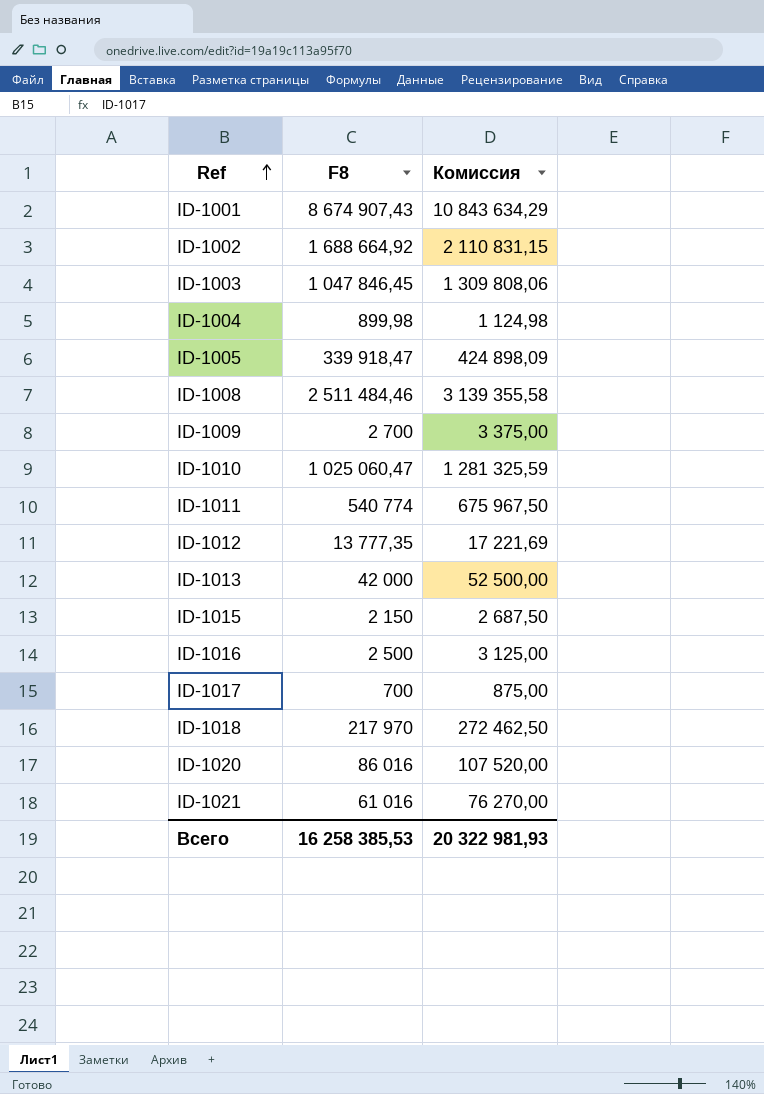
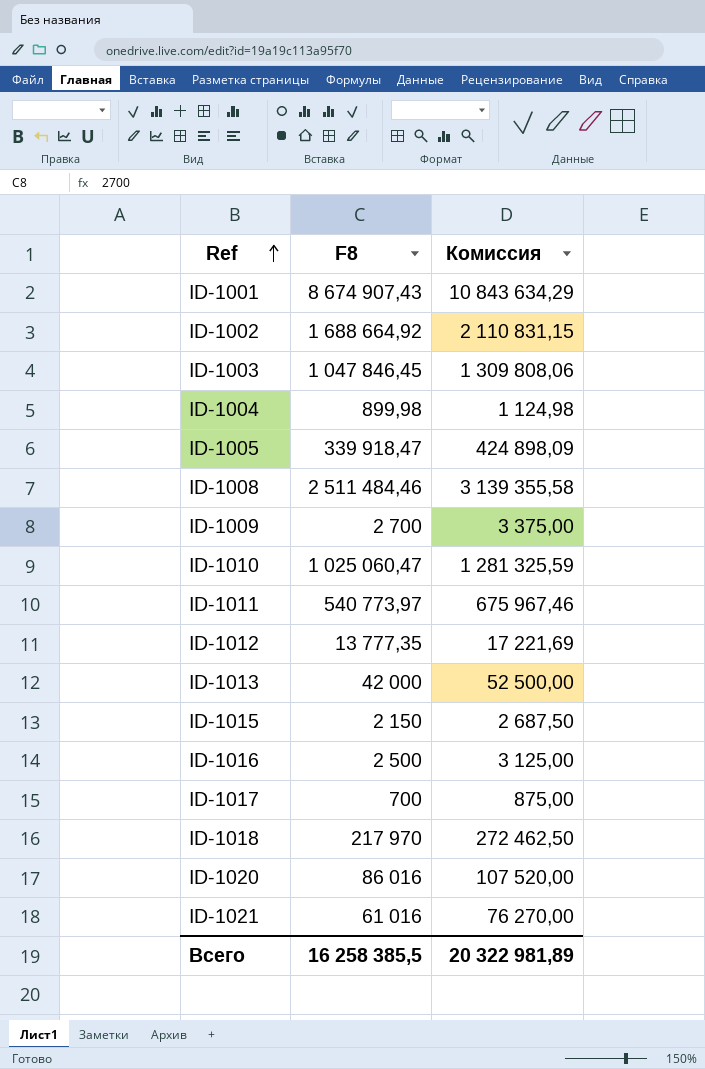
ID-1011 | F8: 540 774 -> 540 773,97
ID-1011 | Комиссия: 675 967,50 -> 675 967,46
Всего | F8: 16 258 385,53 -> 16 258 385,5
Всего | Комиссия: 20 322 981,93 -> 20 322 981,89

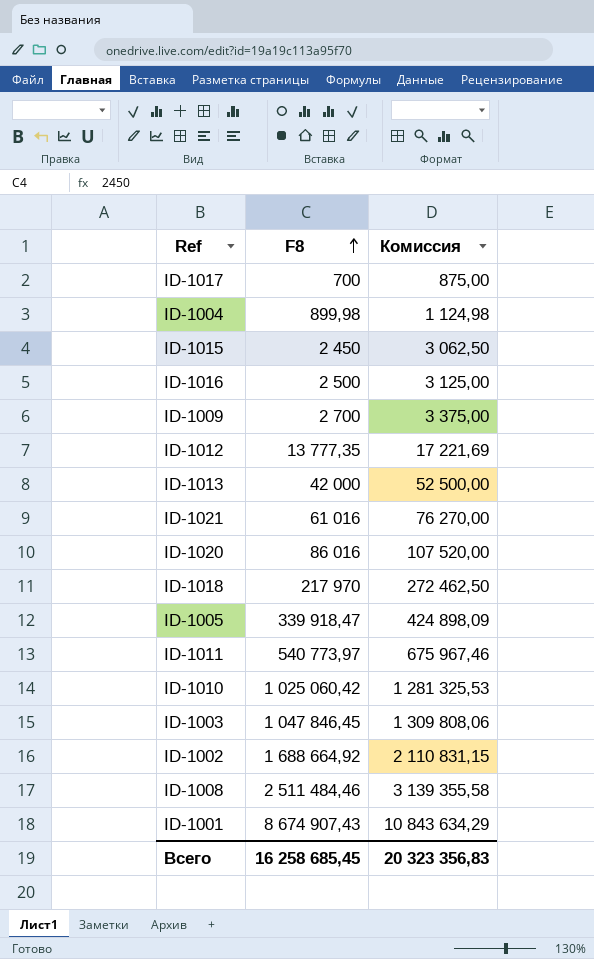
row order: Ref ascending -> F8 ascending
ID-1015 | F8: 2 150 -> 2 450
ID-1015 | Комиссия: 2 687,50 -> 3 062,50
ID-1010 | F8: 1 025 060,47 -> 1 025 060,42
ID-1010 | Комиссия: 1 281 325,59 -> 1 281 325,53
Всего | F8: 16 258 385,5 -> 16 258 685,45
Всего | Комиссия: 20 322 981,89 -> 20 323 356,83

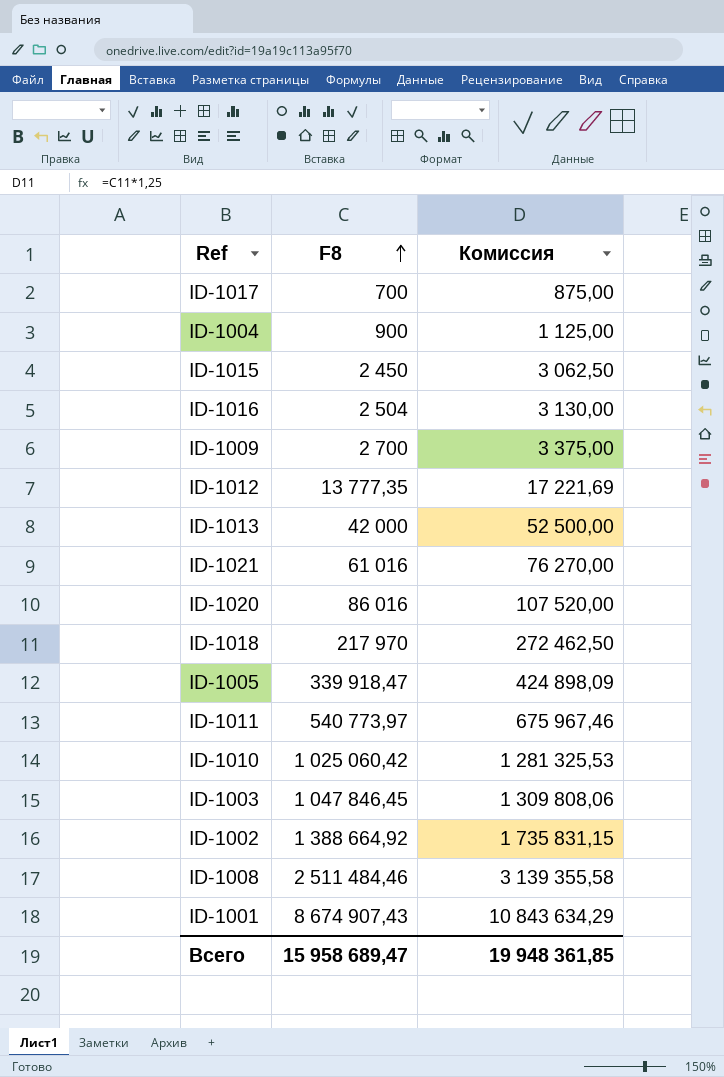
ID-1004 | F8: 899,98 -> 900
ID-1004 | Комиссия: 1 124,98 -> 1 125,00
ID-1016 | F8: 2 500 -> 2 504
ID-1016 | Комиссия: 3 125,00 -> 3 130,00
ID-1002 | F8: 1 688 664,92 -> 1 388 664,92
ID-1002 | Комиссия: 2 110 831,15 -> 1 735 831,15
Всего | F8: 16 258 685,45 -> 15 958 689,47
Всего | Комиссия: 20 323 356,83 -> 19 948 361,85

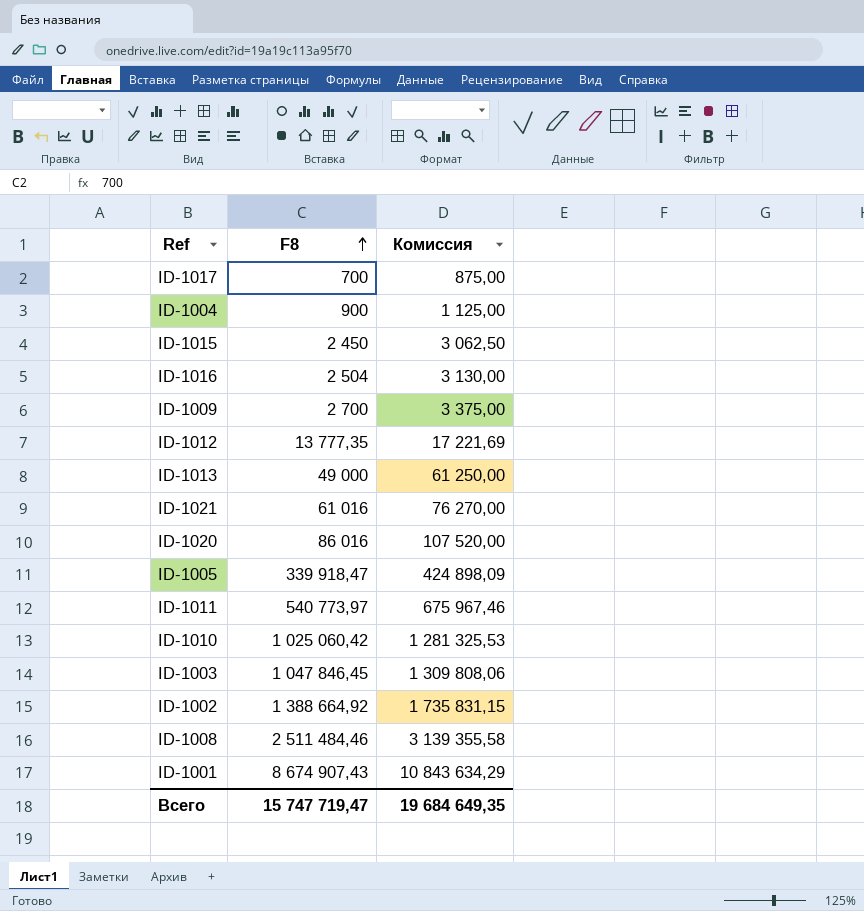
row ID-1018: 217 970 | 272 462,50 -> none
ID-1013 | F8: 42 000 -> 49 000
ID-1013 | Комиссия: 52 500,00 -> 61 250,00
Всего | F8: 15 958 689,47 -> 15 747 719,47
Всего | Комиссия: 19 948 361,85 -> 19 684 649,35

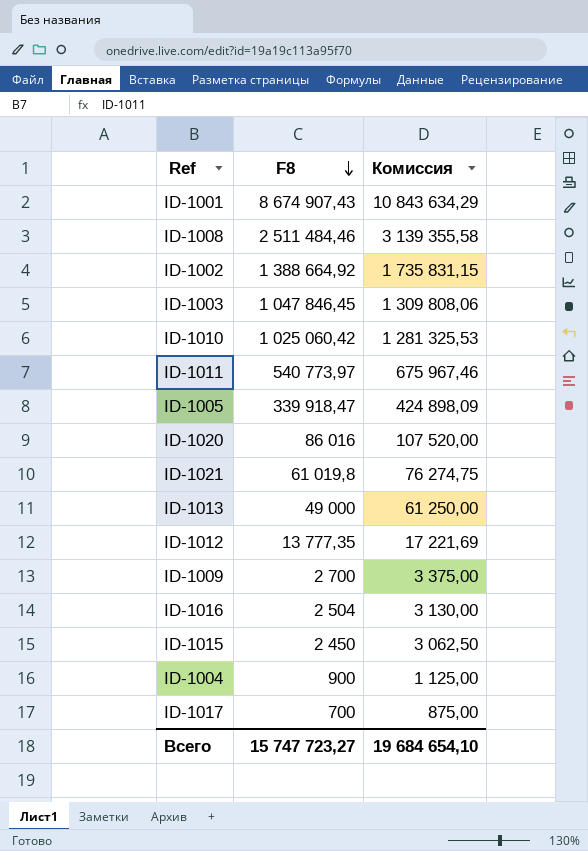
row order: F8 ascending -> F8 descending
ID-1021 | F8: 61 016 -> 61 019,8
ID-1021 | Комиссия: 76 270,00 -> 76 274,75
Всего | F8: 15 747 719,47 -> 15 747 723,27
Всего | Комиссия: 19 684 649,35 -> 19 684 654,10

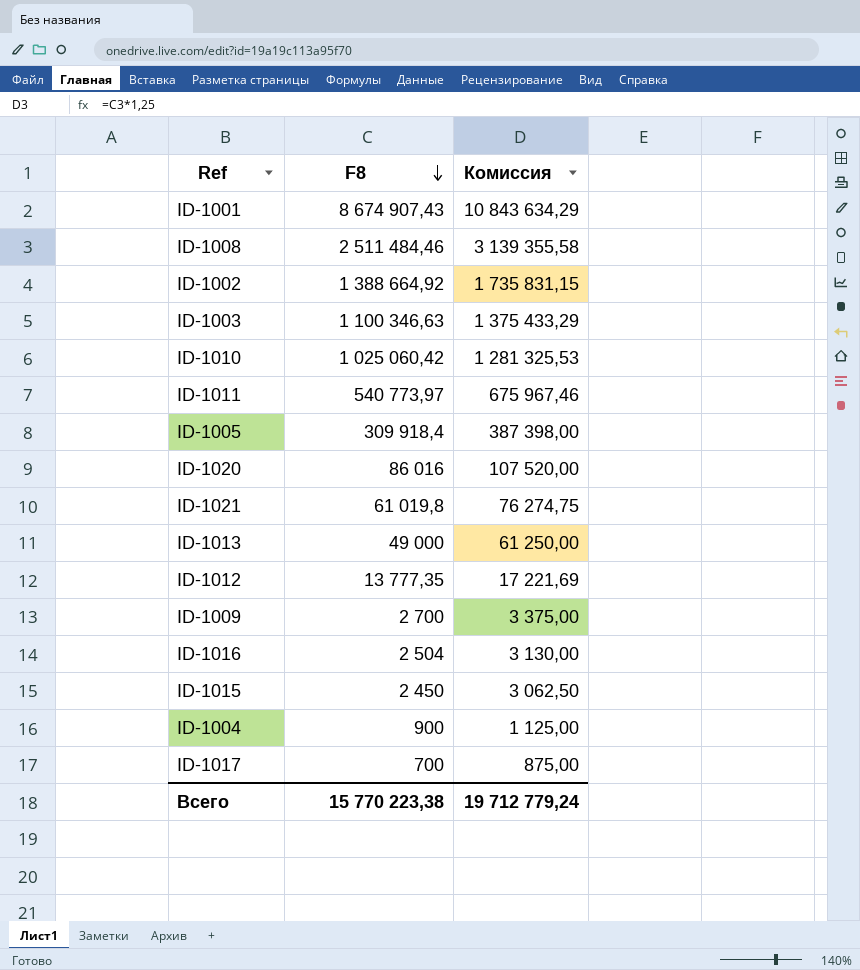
ID-1003 | F8: 1 047 846,45 -> 1 100 346,63
ID-1003 | Комиссия: 1 309 808,06 -> 1 375 433,29
ID-1005 | F8: 339 918,47 -> 309 918,4
ID-1005 | Комиссия: 424 898,09 -> 387 398,00
Всего | F8: 15 747 723,27 -> 15 770 223,38
Всего | Комиссия: 19 684 654,10 -> 19 712 779,24

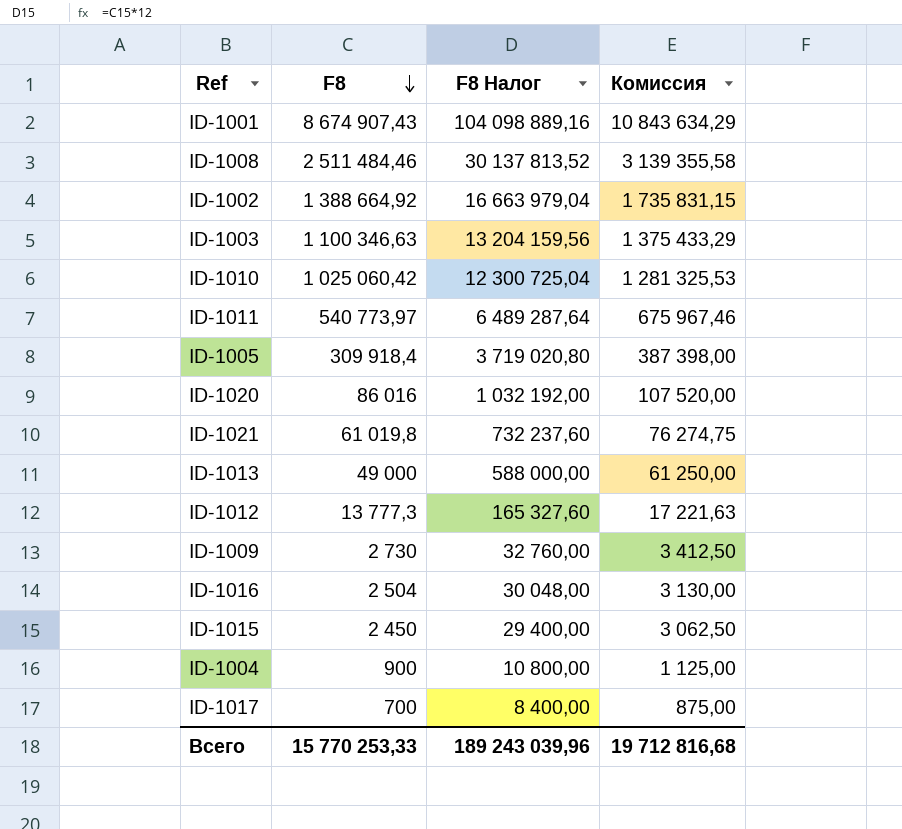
column F8 Налог | formula: none -> [F8] * 12
ID-1012 | F8: 13 777,35 -> 13 777,3
ID-1012 | Комиссия: 17 221,69 -> 17 221,63
ID-1009 | F8: 2 700 -> 2 730
ID-1009 | Комиссия: 3 375,00 -> 3 412,50
Всего | F8: 15 770 223,38 -> 15 770 253,33
Всего | Комиссия: 19 712 779,24 -> 19 712 816,68

